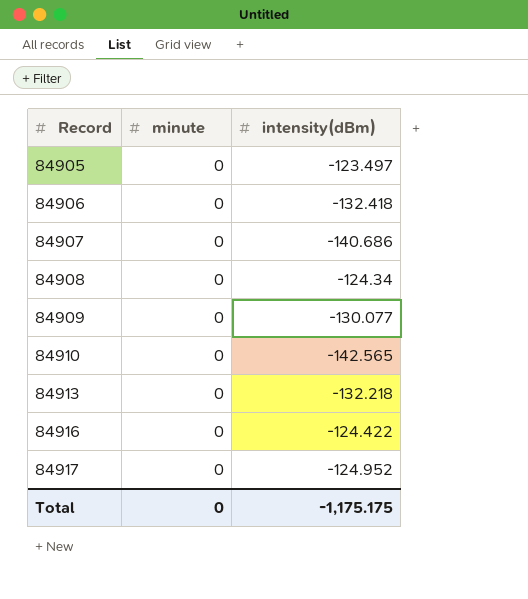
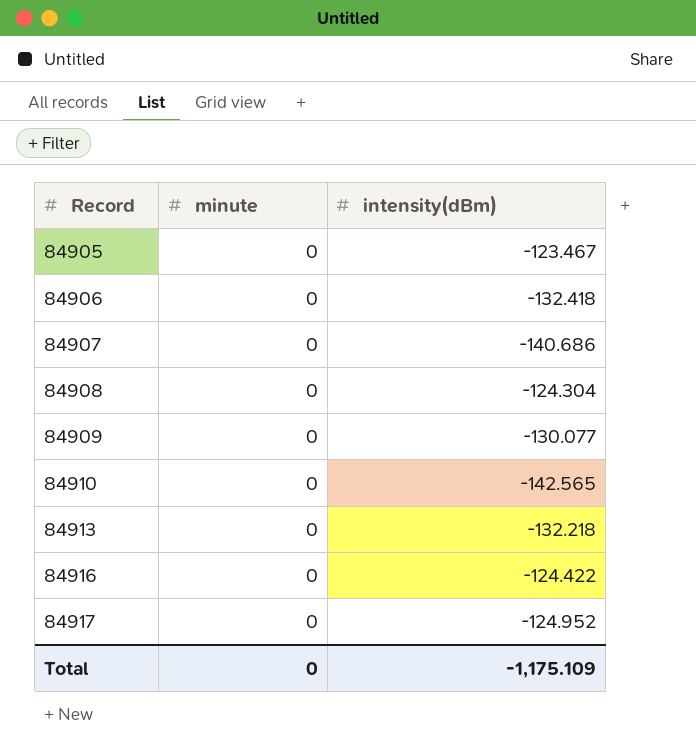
84905 | intensity(dBm): -123.497 -> -123.467
84908 | intensity(dBm): -124.34 -> -124.304
Total | intensity(dBm): -1,175.175 -> -1,175.109

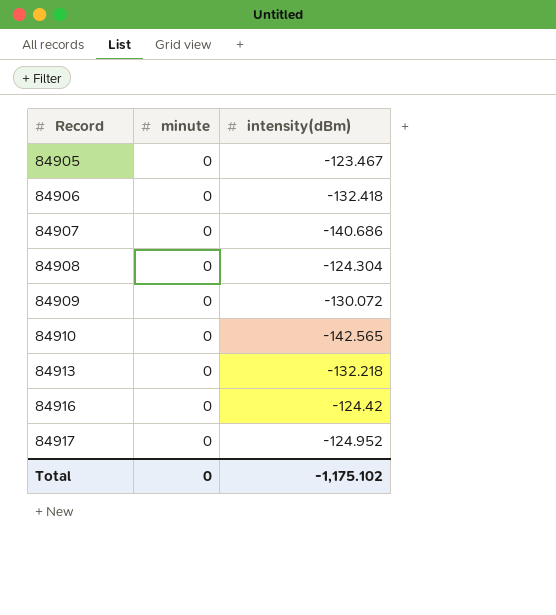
84909 | intensity(dBm): -130.077 -> -130.072
84916 | intensity(dBm): -124.422 -> -124.42
Total | intensity(dBm): -1,175.109 -> -1,175.102

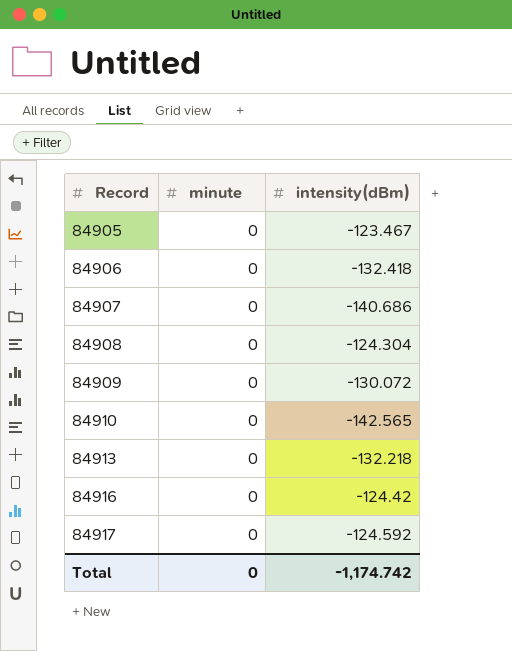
84917 | intensity(dBm): -124.952 -> -124.592
Total | intensity(dBm): -1,175.102 -> -1,174.742

